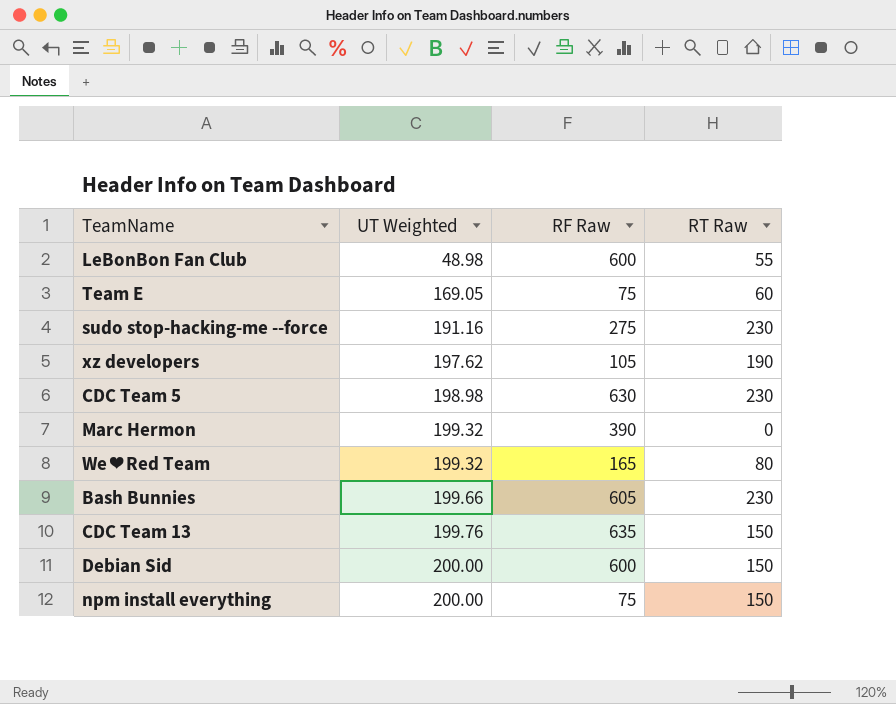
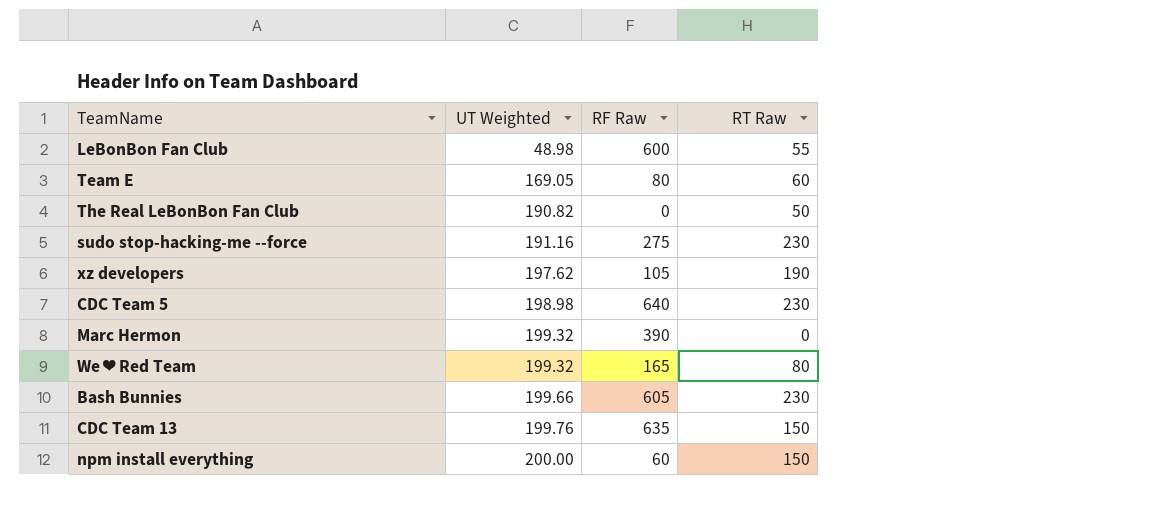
row Debian Sid: 200.00 | 600 | 150 -> none
Team E | RF Raw: 75 -> 80
row The Real LeBonBon Fan Club: none -> 190.82 | 0 | 50
CDC Team 5 | RF Raw: 630 -> 640
npm install everything | RF Raw: 75 -> 60

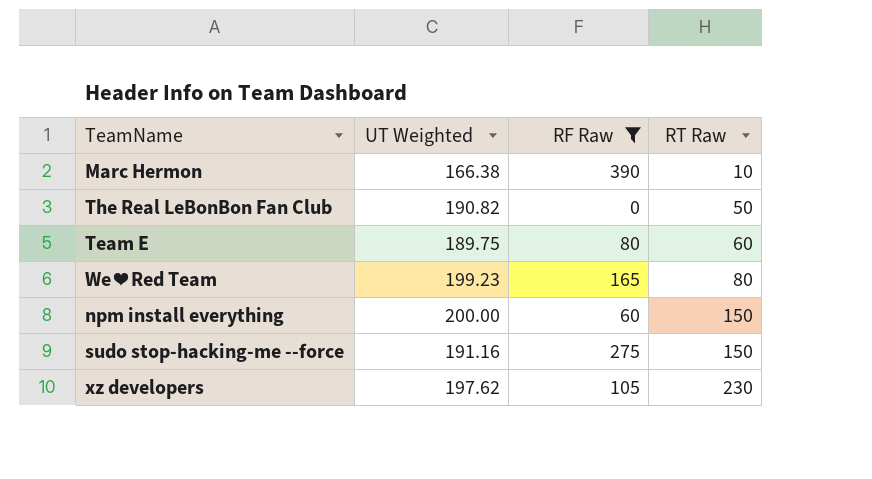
filter: none -> RF Raw <= 390
row order: UT Weighted ascending -> RT Raw ascending
Marc Hermon | UT Weighted: 199.32 -> 166.38
Marc Hermon | RT Raw: 0 -> 10
Team E | UT Weighted: 169.05 -> 189.75
We ❤ Red Team | UT Weighted: 199.32 -> 199.23
sudo stop-hacking-me --force | RT Raw: 230 -> 150
xz developers | RT Raw: 190 -> 230

